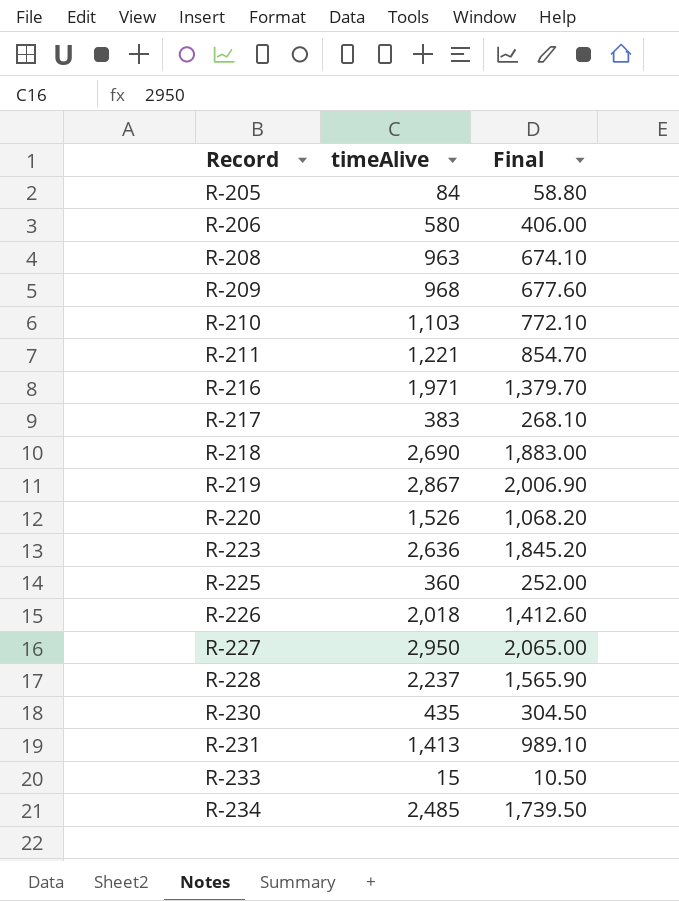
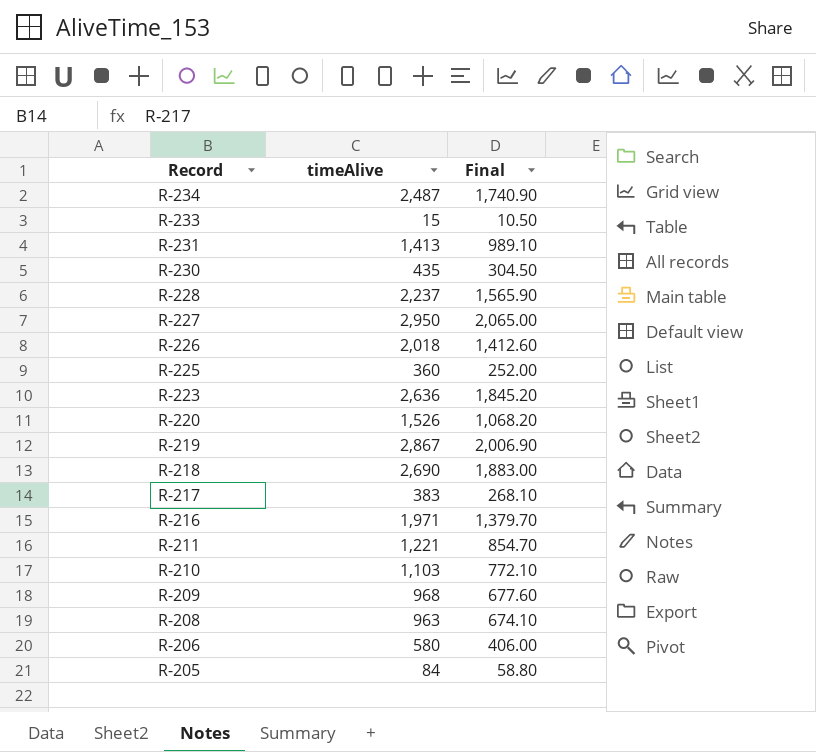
row order: Record ascending -> Record descending
R-234 | timeAlive: 2,485 -> 2,487
R-234 | Final: 1,739.50 -> 1,740.90

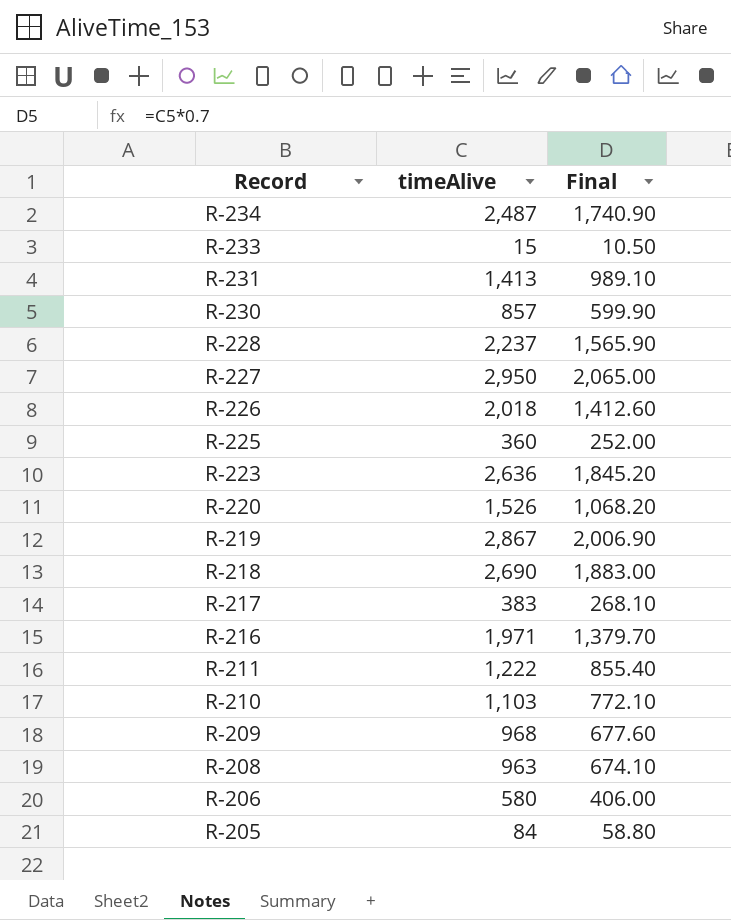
R-230 | timeAlive: 435 -> 857
R-230 | Final: 304.50 -> 599.90
R-211 | timeAlive: 1,221 -> 1,222
R-211 | Final: 854.70 -> 855.40

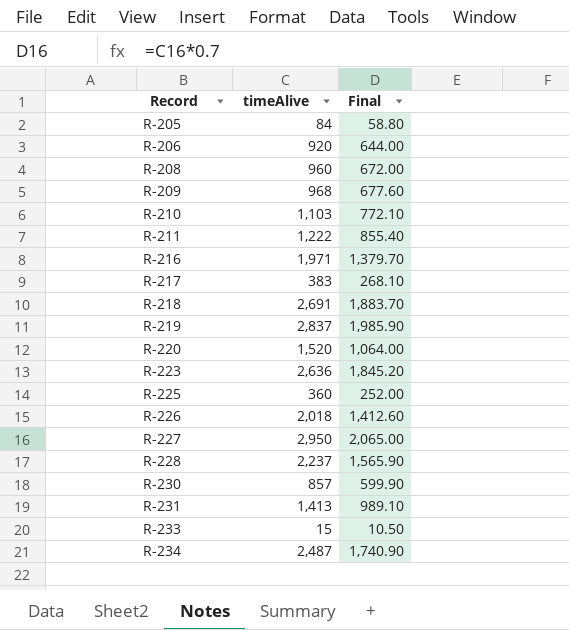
row order: Record descending -> Record ascending
R-206 | timeAlive: 580 -> 920
R-206 | Final: 406.00 -> 644.00
R-208 | timeAlive: 963 -> 960
R-208 | Final: 674.10 -> 672.00
R-218 | timeAlive: 2,690 -> 2,691
R-218 | Final: 1,883.00 -> 1,883.70
R-219 | timeAlive: 2,867 -> 2,837
R-219 | Final: 2,006.90 -> 1,985.90
R-220 | timeAlive: 1,526 -> 1,520
R-220 | Final: 1,068.20 -> 1,064.00

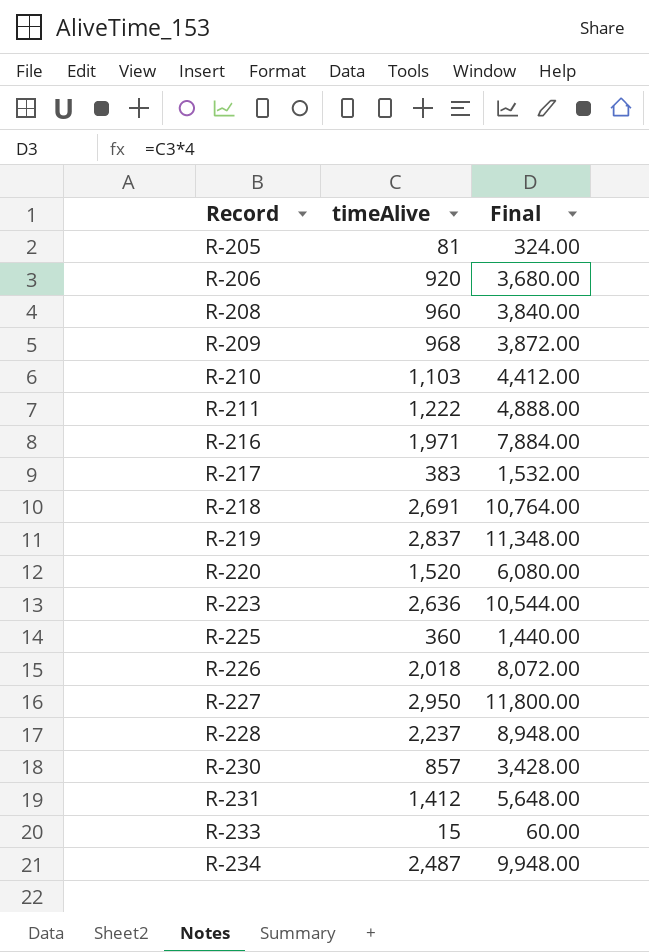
column Final | formula: [timeAlive] * 0.7 -> [timeAlive] * 4
R-205 | timeAlive: 84 -> 81
R-231 | timeAlive: 1,413 -> 1,412

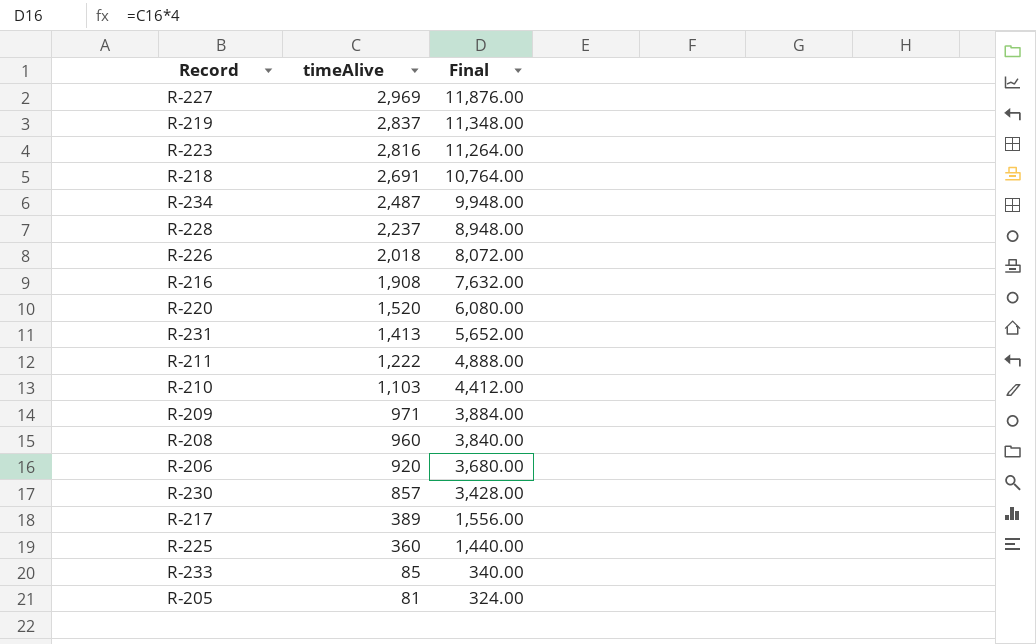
row order: Record ascending -> timeAlive descending
R-227 | timeAlive: 2,950 -> 2,969
R-227 | Final: 11,800.00 -> 11,876.00
R-223 | timeAlive: 2,636 -> 2,816
R-223 | Final: 10,544.00 -> 11,264.00
R-216 | timeAlive: 1,971 -> 1,908
R-216 | Final: 7,884.00 -> 7,632.00
R-231 | timeAlive: 1,412 -> 1,413
R-231 | Final: 5,648.00 -> 5,652.00
R-209 | timeAlive: 968 -> 971
R-209 | Final: 3,872.00 -> 3,884.00
R-217 | timeAlive: 383 -> 389
R-217 | Final: 1,532.00 -> 1,556.00
R-233 | timeAlive: 15 -> 85
R-233 | Final: 60.00 -> 340.00

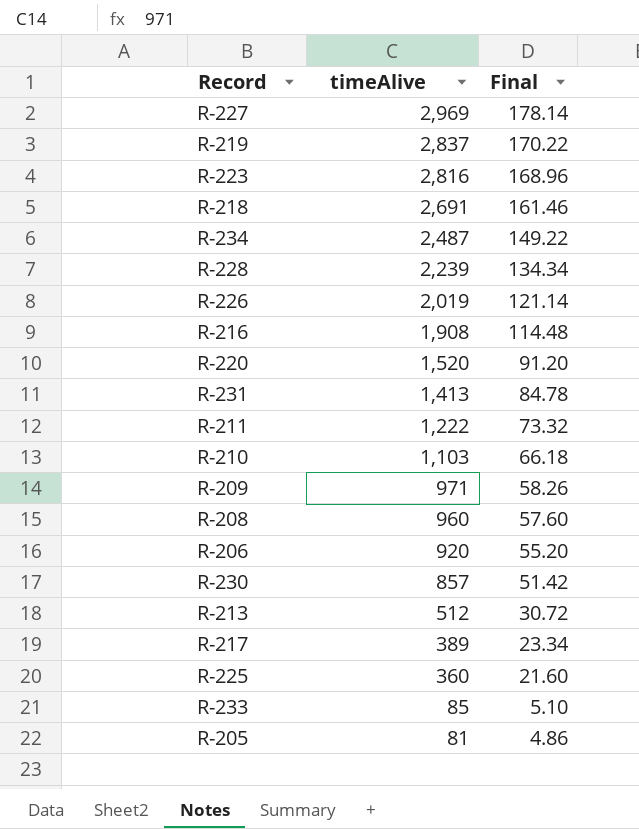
column Final | formula: [timeAlive] * 4 -> [timeAlive] * 0.06
R-228 | timeAlive: 2,237 -> 2,239
R-226 | timeAlive: 2,018 -> 2,019
row R-213: none -> 512 | 30.72

